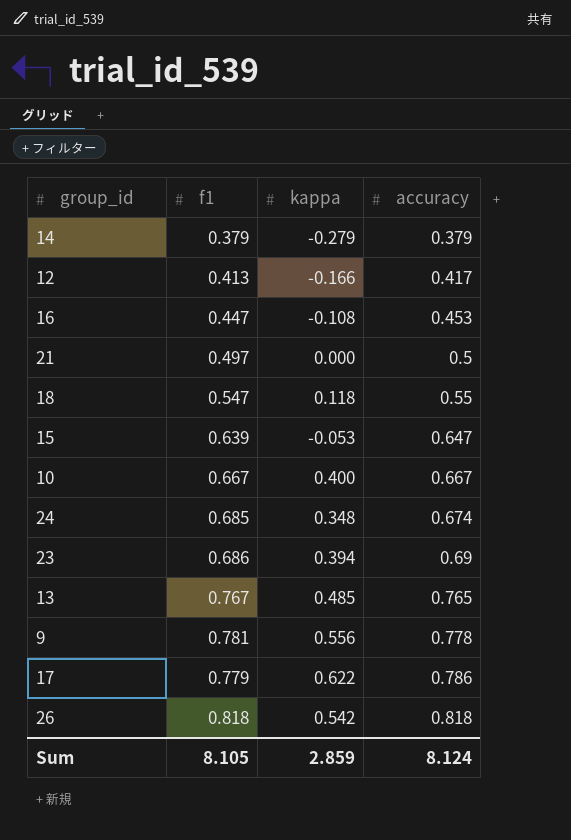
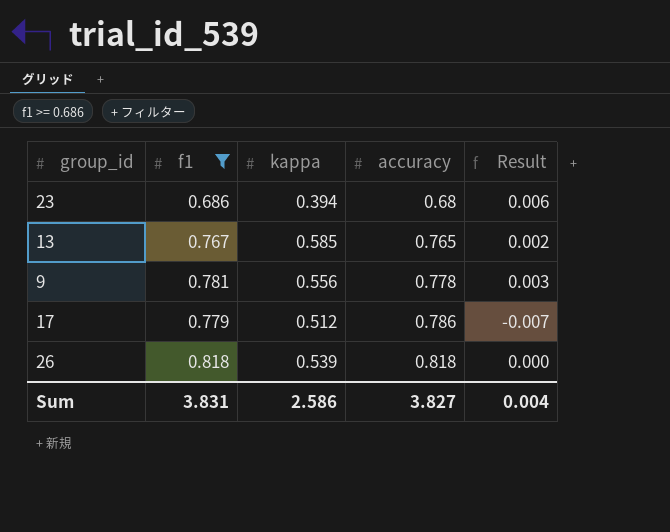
filter: none -> f1 >= 0.686
column Result | formula: none -> [f1] - [accuracy]
23 | accuracy: 0.69 -> 0.68
13 | kappa: 0.485 -> 0.585
17 | kappa: 0.622 -> 0.512
26 | kappa: 0.542 -> 0.539
Sum | f1: 8.105 -> 3.831
Sum | kappa: 2.859 -> 2.586
Sum | accuracy: 8.124 -> 3.827

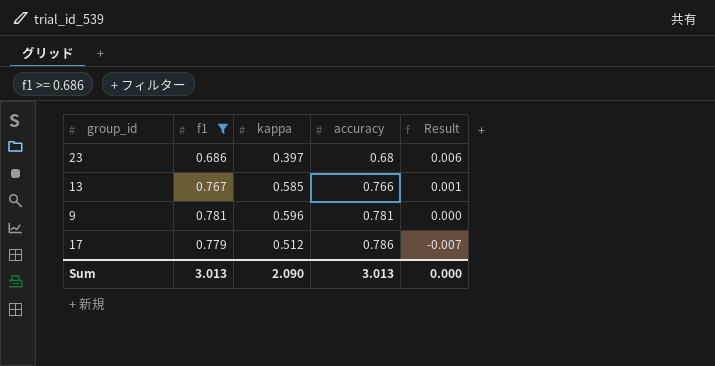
row 26: 0.818 | 0.539 | 0.818 | 0.000 -> none
23 | kappa: 0.394 -> 0.397
13 | accuracy: 0.765 -> 0.766
13 | Result: 0.002 -> 0.001
9 | kappa: 0.556 -> 0.596
9 | accuracy: 0.778 -> 0.781
9 | Result: 0.003 -> 0.000
Sum | f1: 3.831 -> 3.013
Sum | kappa: 2.586 -> 2.090
Sum | accuracy: 3.827 -> 3.013
Sum | Result: 0.004 -> 0.000

